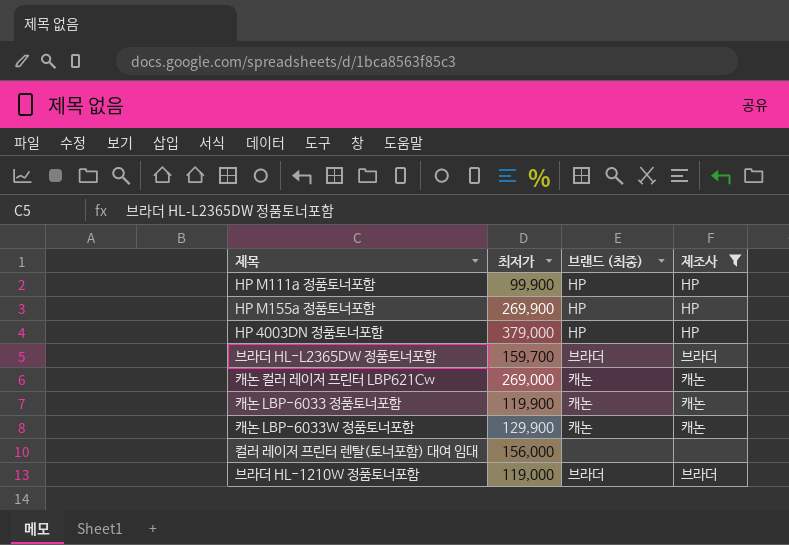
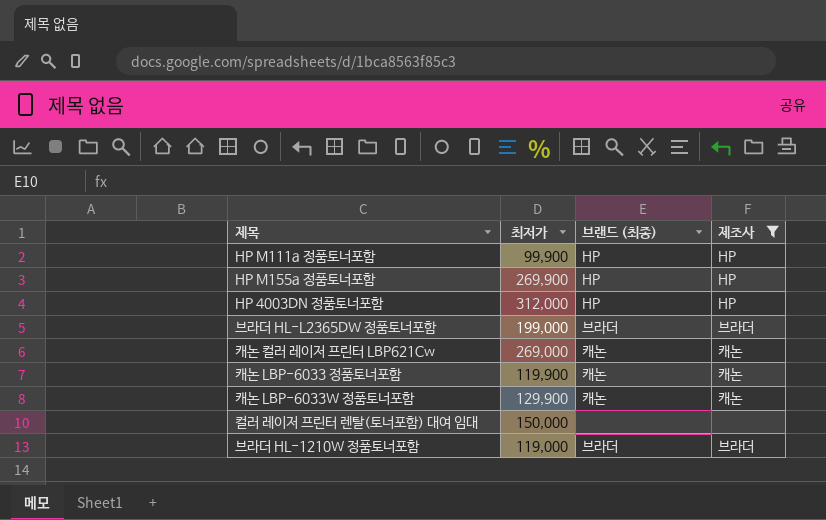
HP 4003DN 정품토너포함 | 최저가: 379,000 -> 312,000
브라더 HL-L2365DW 정품토너포함 | 최저가: 159,700 -> 199,000
컬러 레이저 프린터 렌탈(토너포함) 대여 임대 | 최저가: 156,000 -> 150,000

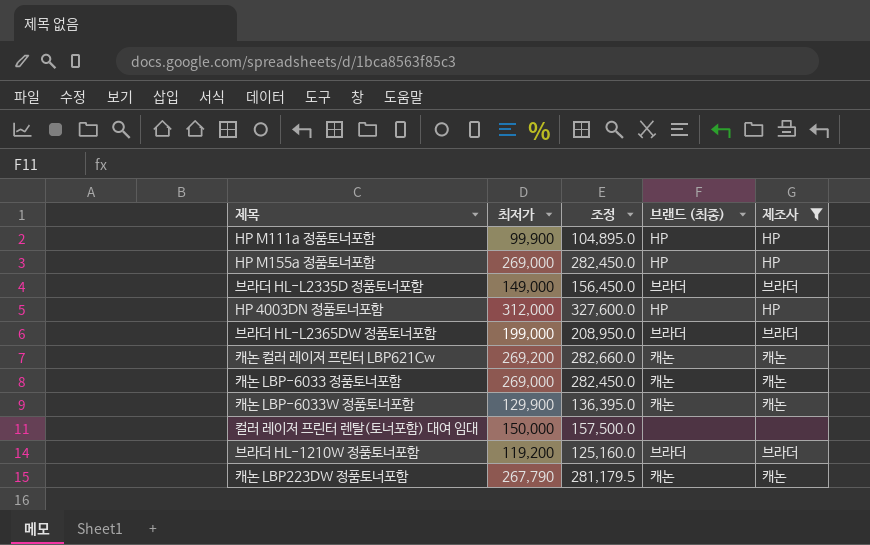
column 조정 | formula: none -> [최저가] * 1.05
HP M155a 정품토너포함 | 최저가: 269,900 -> 269,000
row 브라더 HL-L2335D 정품토너포함: none -> 149,000 | 156,450.0 | 브라더 | 브라더
캐논 컬러 레이저 프린터 LBP621Cw | 최저가: 269,000 -> 269,200
캐논 LBP-6033 정품토너포함 | 최저가: 119,900 -> 269,000
브라더 HL-1210W 정품토너포함 | 최저가: 119,000 -> 119,200
row 캐논 LBP223DW 정품토너포함: none -> 267,790 | 281,179.5 | 캐논 | 캐논

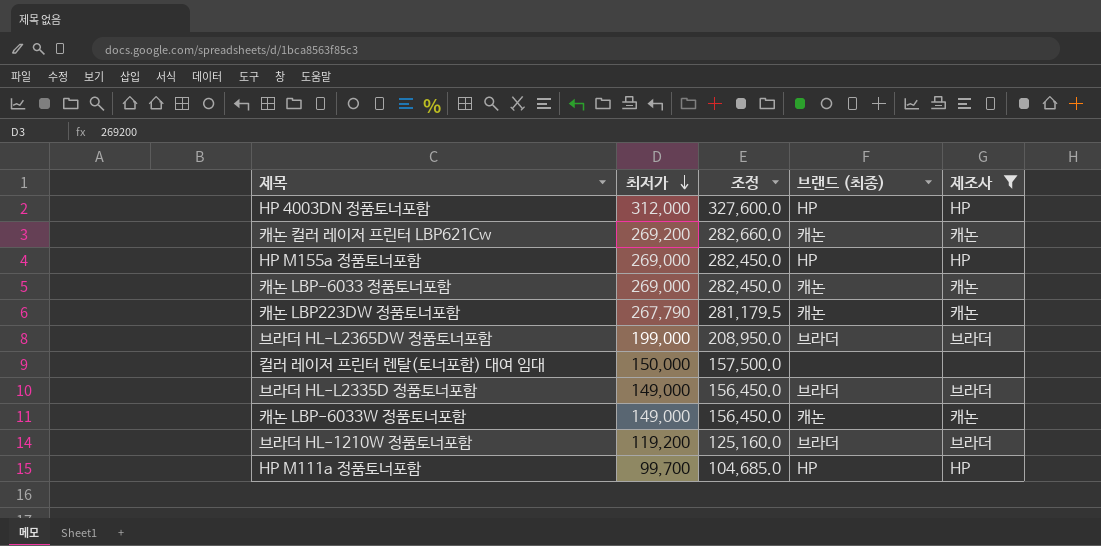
row order: none -> 최저가 descending
캐논 LBP-6033W 정품토너포함 | 최저가: 129,900 -> 149,000
캐논 LBP-6033W 정품토너포함 | 조정: 136,395.0 -> 156,450.0
HP M111a 정품토너포함 | 최저가: 99,900 -> 99,700
HP M111a 정품토너포함 | 조정: 104,895.0 -> 104,685.0

